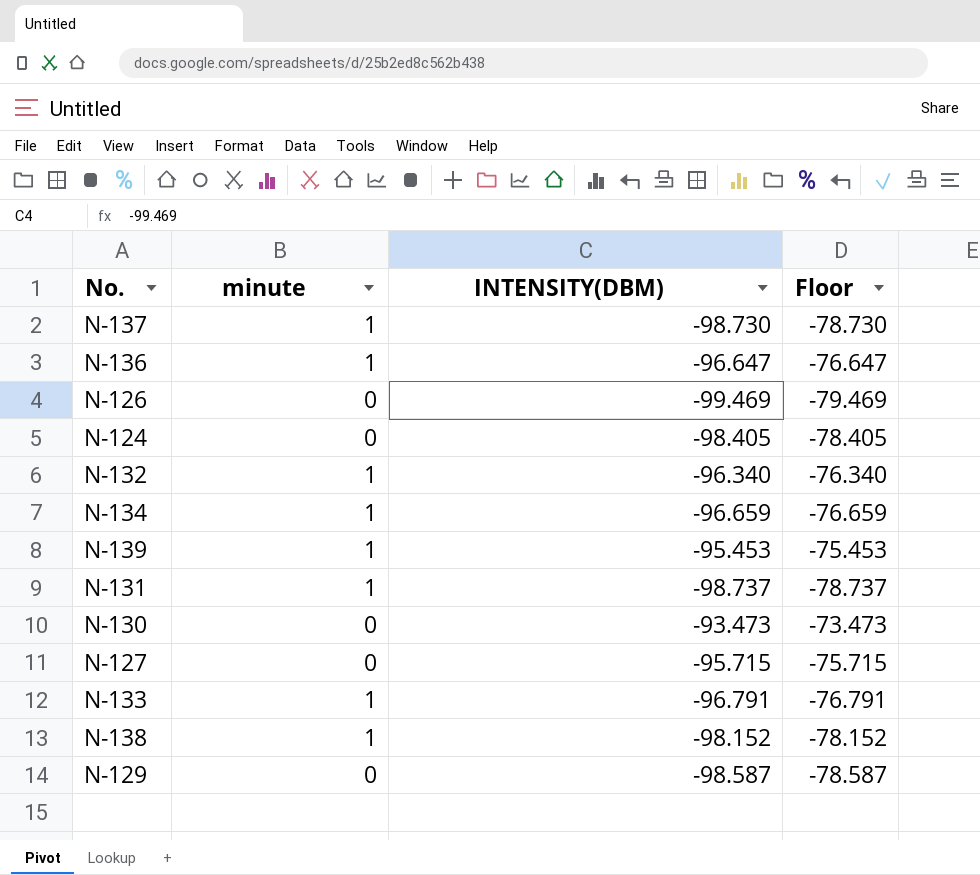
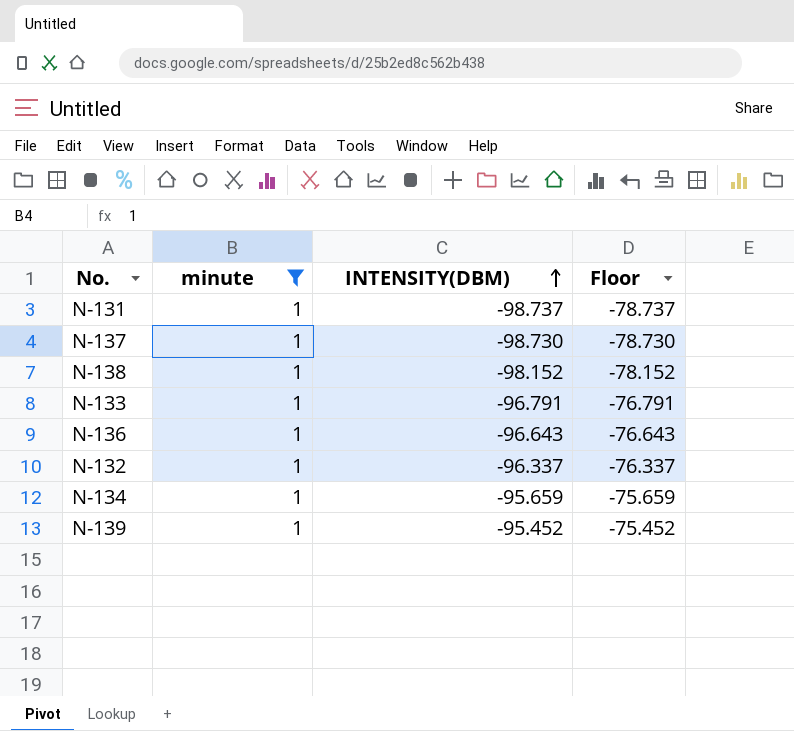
filter: none -> minute = 1
row order: none -> INTENSITY(DBM) ascending
N-136 | INTENSITY(DBM): -96.647 -> -96.643
N-136 | Floor: -76.647 -> -76.643
N-132 | INTENSITY(DBM): -96.340 -> -96.337
N-132 | Floor: -76.340 -> -76.337
N-134 | INTENSITY(DBM): -96.659 -> -95.659
N-134 | Floor: -76.659 -> -75.659
N-139 | INTENSITY(DBM): -95.453 -> -95.452
N-139 | Floor: -75.453 -> -75.452

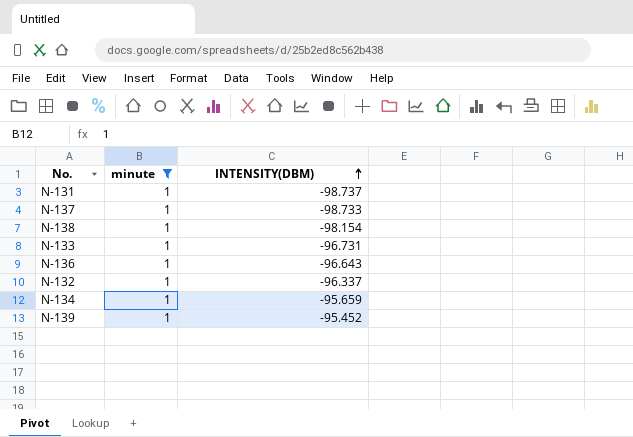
column Floor | formula: [INTENSITY(DBM)] + 20 -> none
N-137 | INTENSITY(DBM): -98.730 -> -98.733
N-138 | INTENSITY(DBM): -98.152 -> -98.154
N-133 | INTENSITY(DBM): -96.791 -> -96.731

